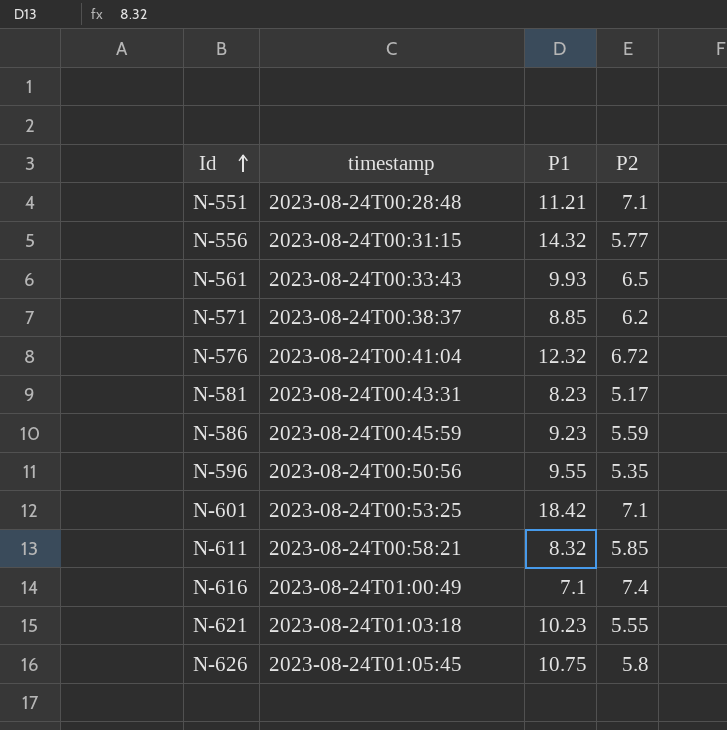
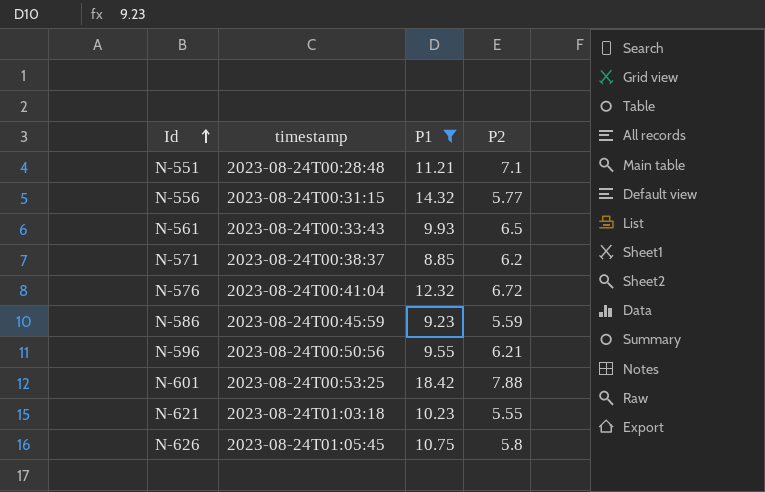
filter: none -> P1 >= 8.85
N-596 | P2: 5.35 -> 6.21
N-601 | P2: 7.1 -> 7.88

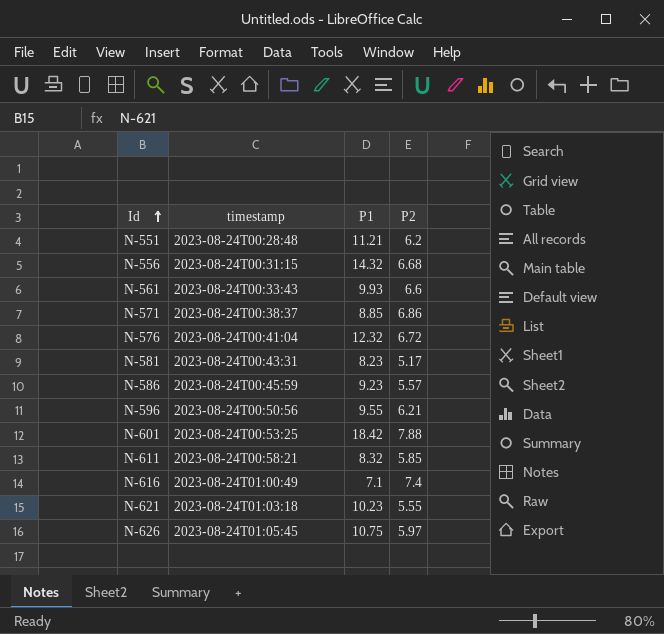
filter: P1 >= 8.85 -> none
N-551 | P2: 7.1 -> 6.2
N-556 | P2: 5.77 -> 6.68
N-561 | P2: 6.5 -> 6.6
N-571 | P2: 6.2 -> 6.86
N-586 | P2: 5.59 -> 5.57
N-626 | P2: 5.8 -> 5.97

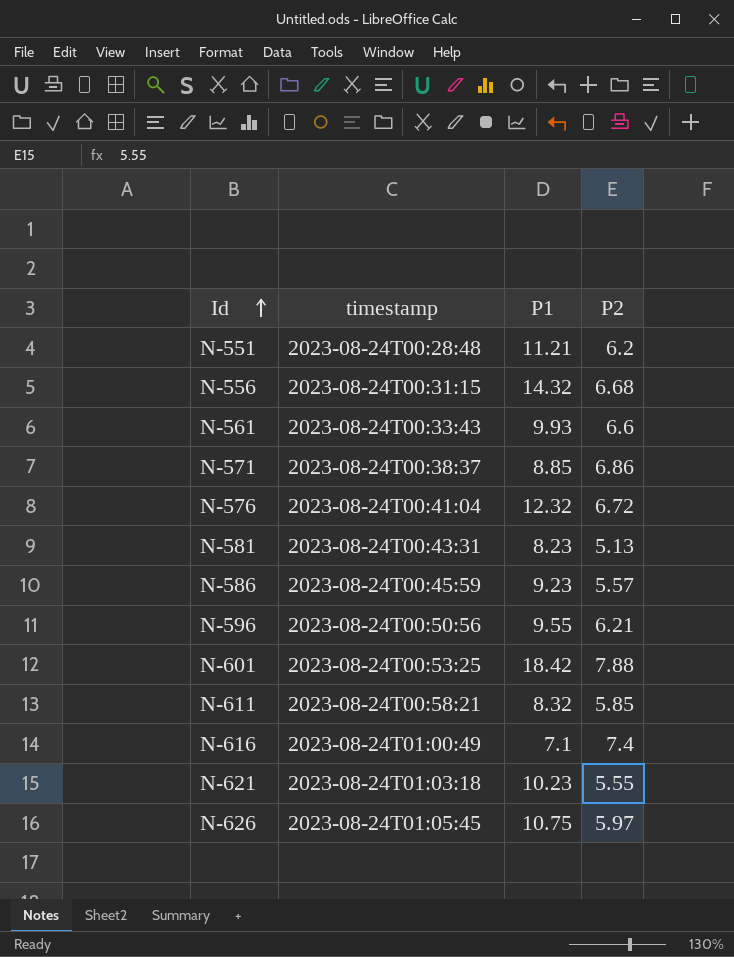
N-581 | P2: 5.17 -> 5.13

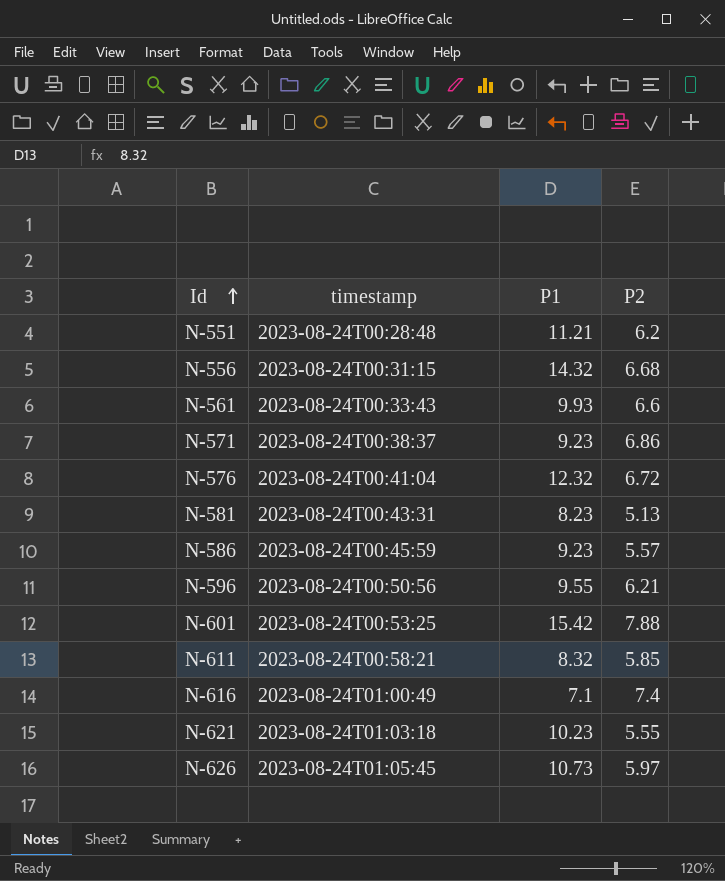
N-571 | P1: 8.85 -> 9.23
N-601 | P1: 18.42 -> 15.42
N-626 | P1: 10.75 -> 10.73

